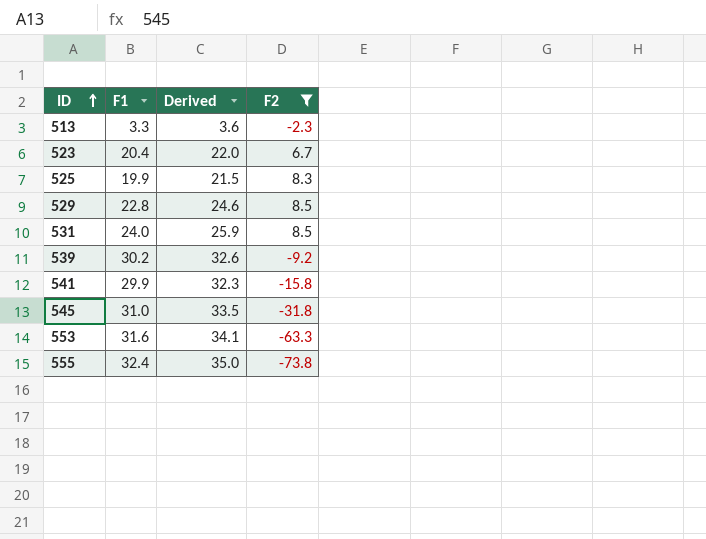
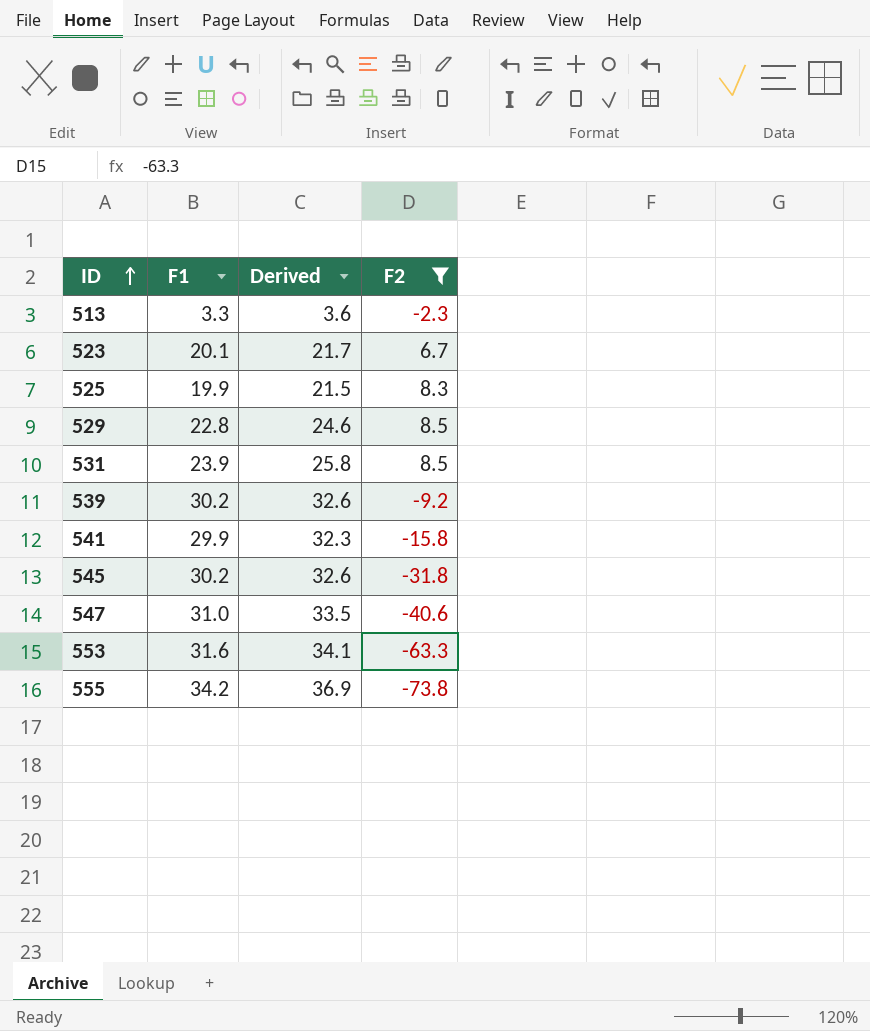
523 | F1: 20.4 -> 20.1
523 | Derived: 22.0 -> 21.7
531 | F1: 24.0 -> 23.9
531 | Derived: 25.9 -> 25.8
545 | F1: 31.0 -> 30.2
545 | Derived: 33.5 -> 32.6
row 547: none -> 31.0 | 33.5 | -40.6
555 | F1: 32.4 -> 34.2
555 | Derived: 35.0 -> 36.9

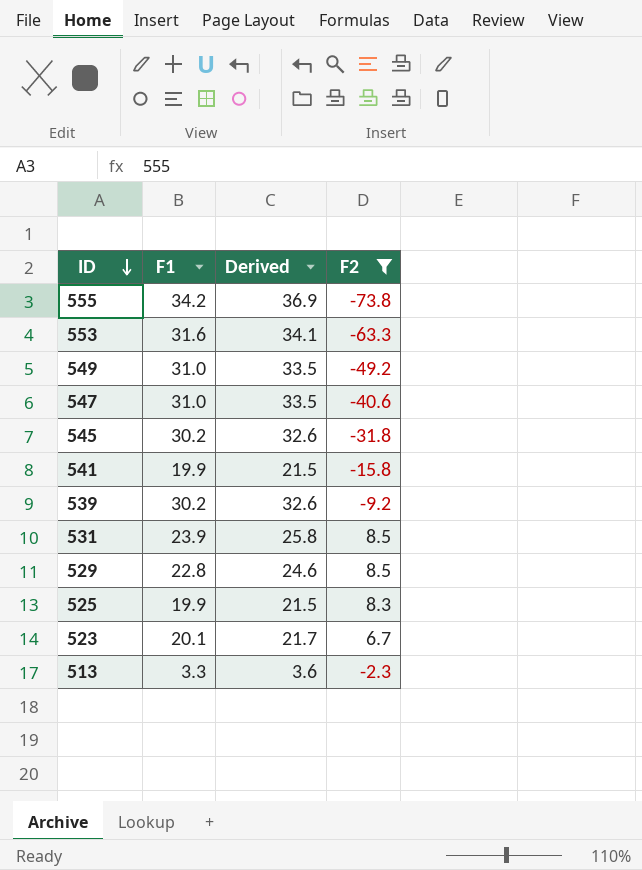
row order: ID ascending -> ID descending
row 549: none -> 31.0 | 33.5 | -49.2
541 | F1: 29.9 -> 19.9
541 | Derived: 32.3 -> 21.5

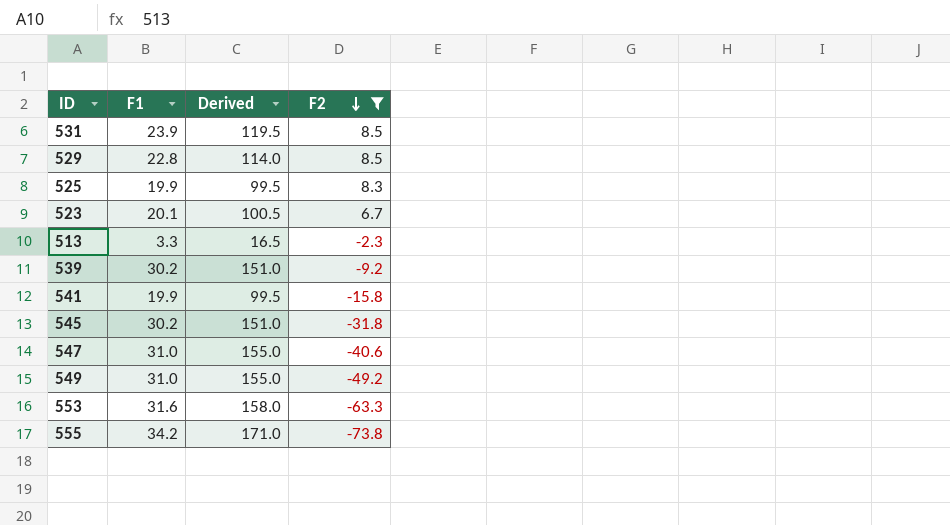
row order: ID descending -> F2 descending
column Derived | formula: [F1] * 1.08 -> [F1] * 5

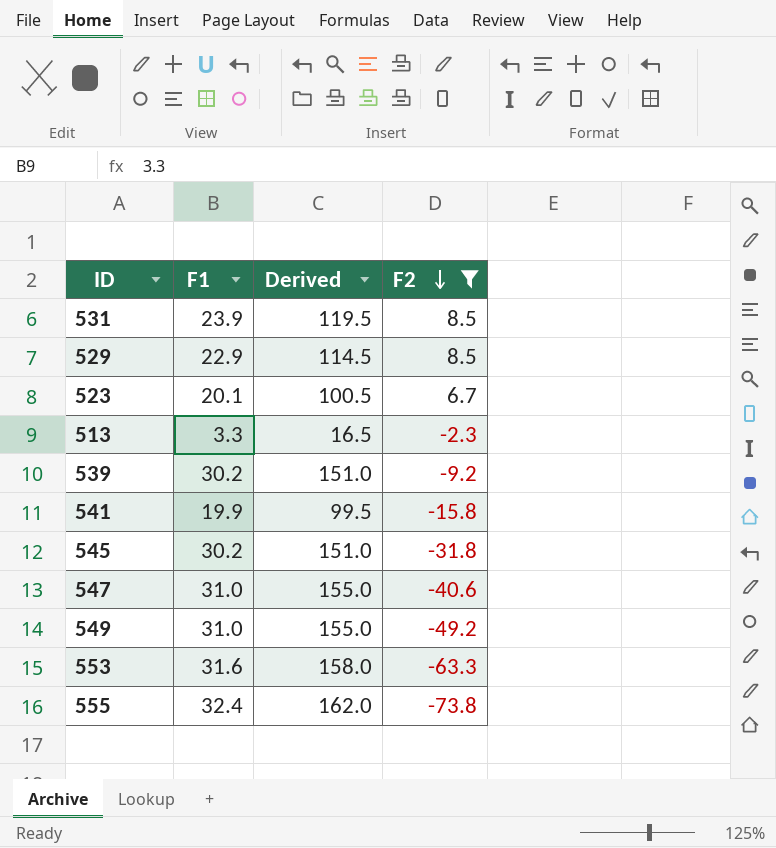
row 525: 19.9 | 99.5 | 8.3 -> none
529 | F1: 22.8 -> 22.9
529 | Derived: 114.0 -> 114.5
555 | F1: 34.2 -> 32.4
555 | Derived: 171.0 -> 162.0

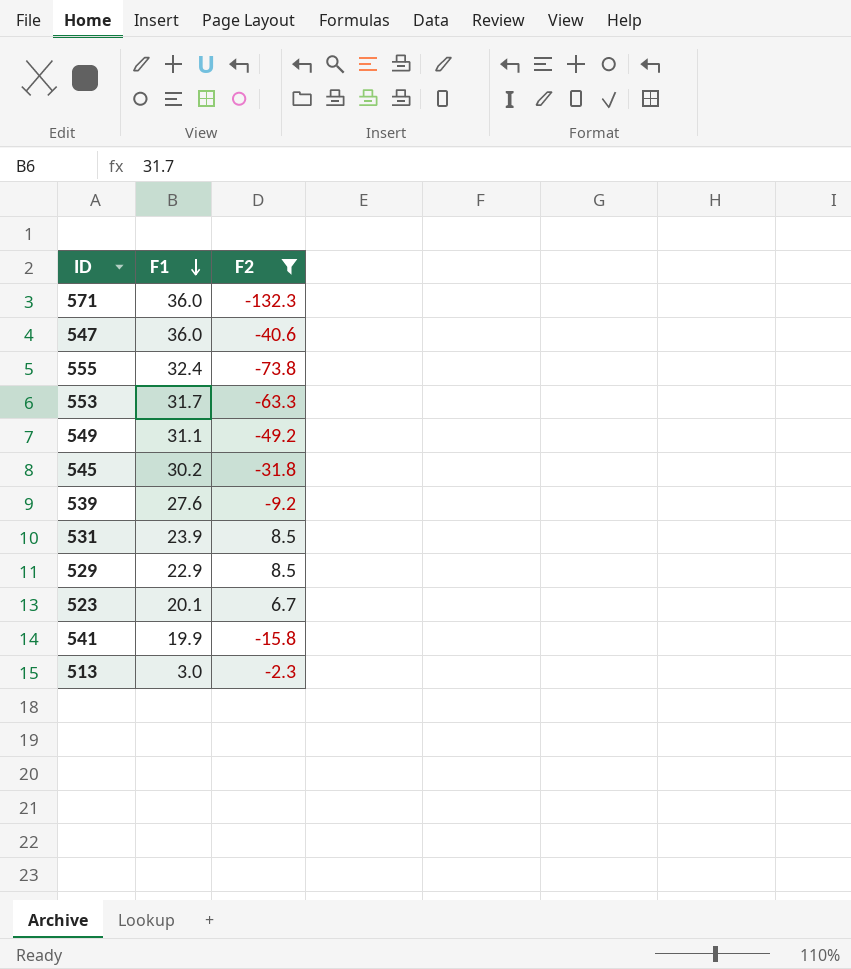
row order: F2 descending -> F1 descending
column Derived | formula: [F1] * 5 -> none
row 571: none -> 36.0 | -132.3
547 | F1: 31.0 -> 36.0
553 | F1: 31.6 -> 31.7
549 | F1: 31.0 -> 31.1
539 | F1: 30.2 -> 27.6
513 | F1: 3.3 -> 3.0

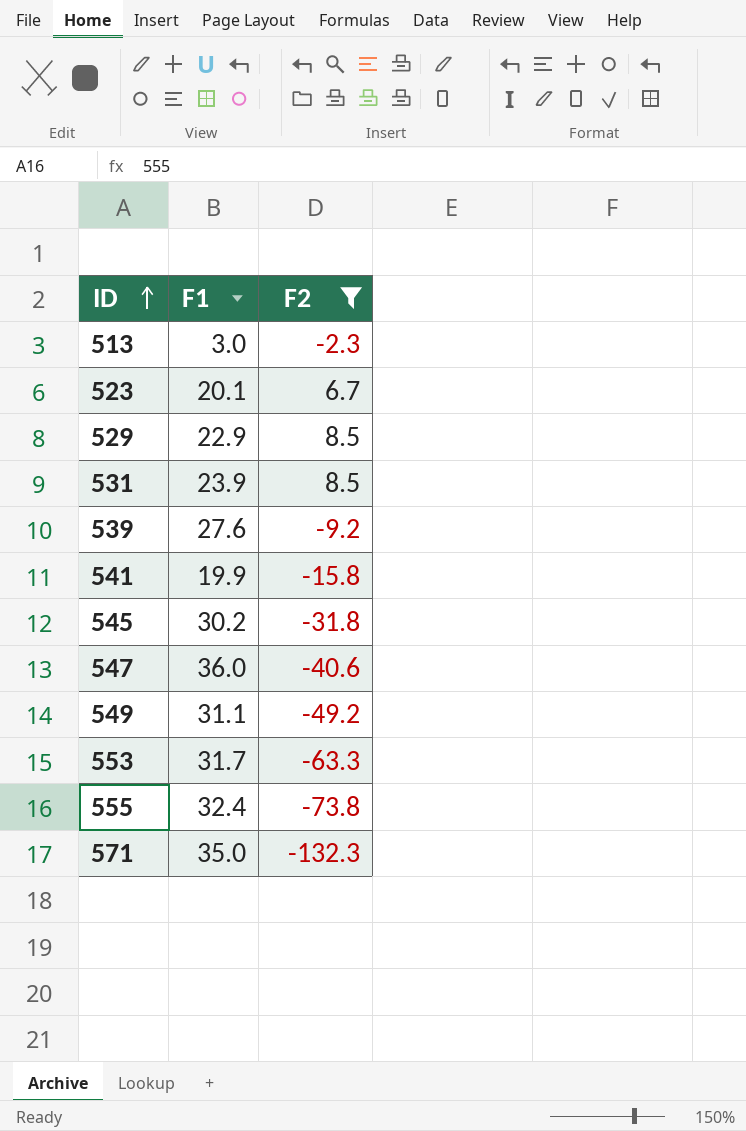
row order: F1 descending -> ID ascending
571 | F1: 36.0 -> 35.0

